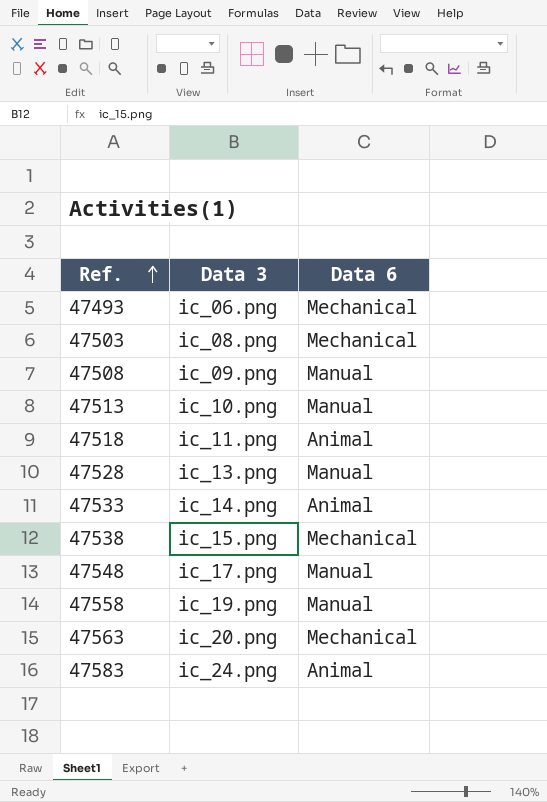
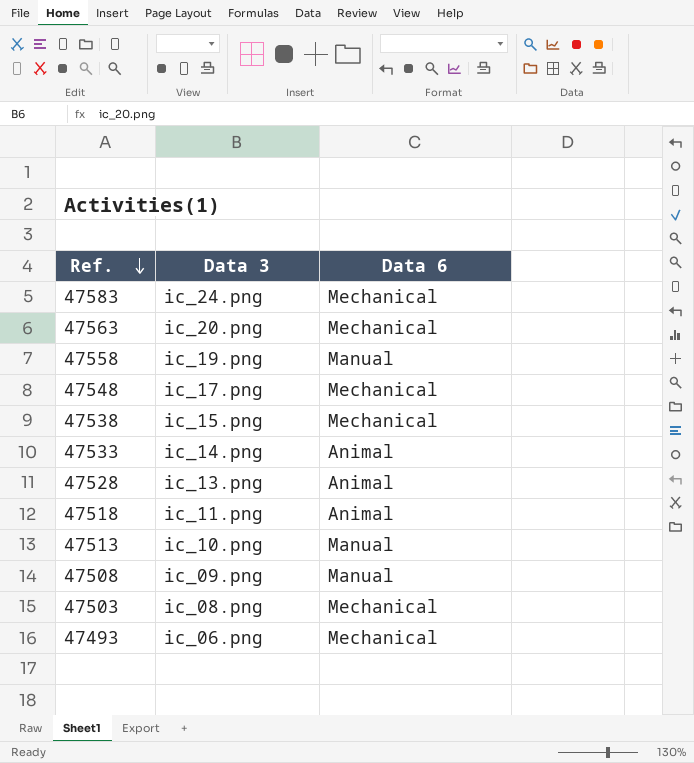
row order: Ref. ascending -> Ref. descending
47583 | Data 6: Animal -> Mechanical
47548 | Data 6: Manual -> Mechanical
47528 | Data 6: Manual -> Animal

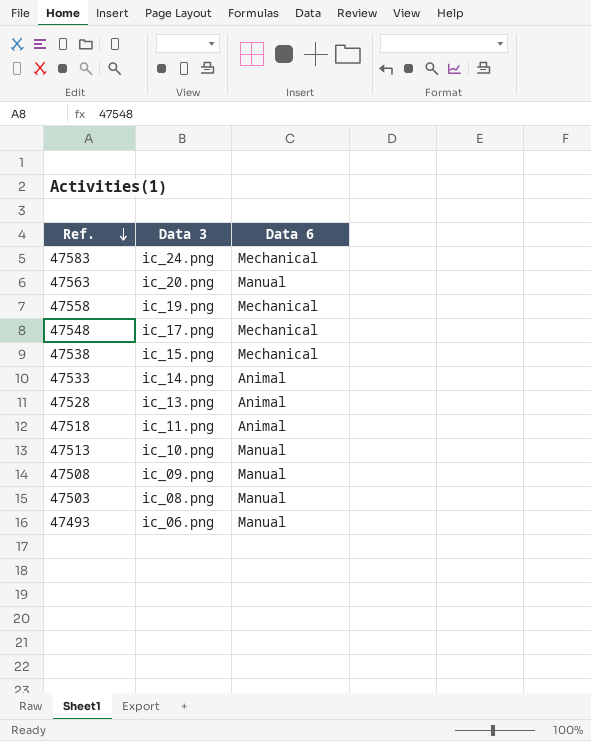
47563 | Data 6: Mechanical -> Manual
47558 | Data 6: Manual -> Mechanical
47503 | Data 6: Mechanical -> Manual
47493 | Data 6: Mechanical -> Manual

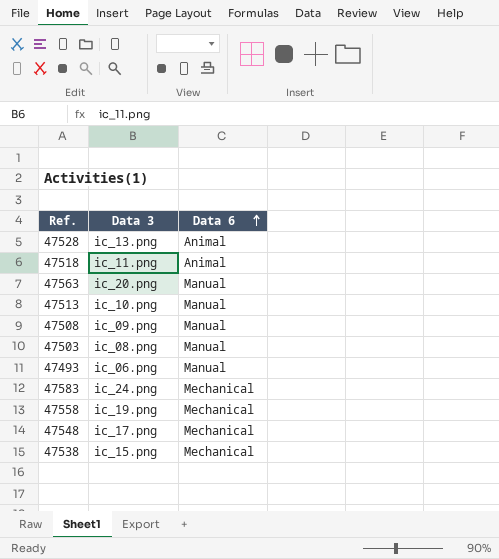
row order: Ref. descending -> Data 6 ascending
row 47533: ic_14.png | Animal -> none

